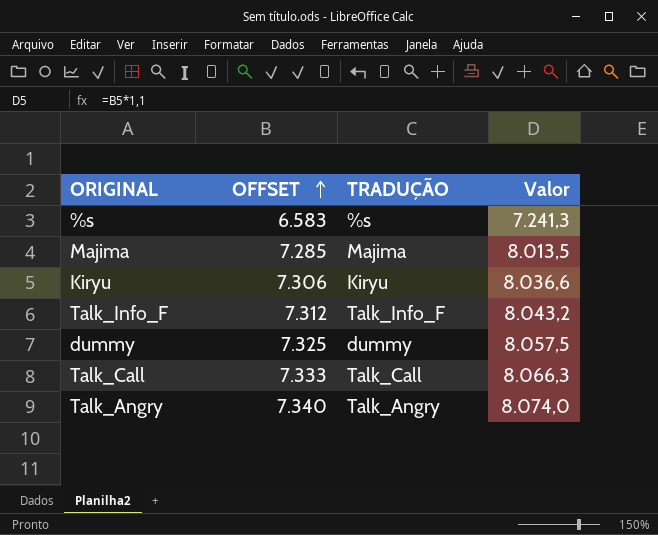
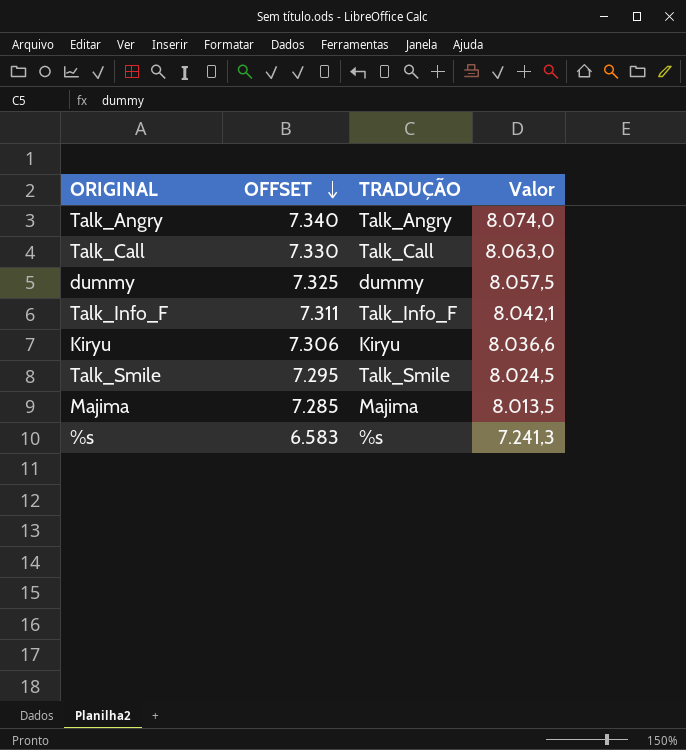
row order: OFFSET ascending -> OFFSET descending
Talk_Call | OFFSET: 7.333 -> 7.330
Talk_Call | Valor: 8.066,3 -> 8.063,0
Talk_Info_F | OFFSET: 7.312 -> 7.311
Talk_Info_F | Valor: 8.043,2 -> 8.042,1
row Talk_Smile: none -> 7.295 | Talk_Smile | 8.024,5

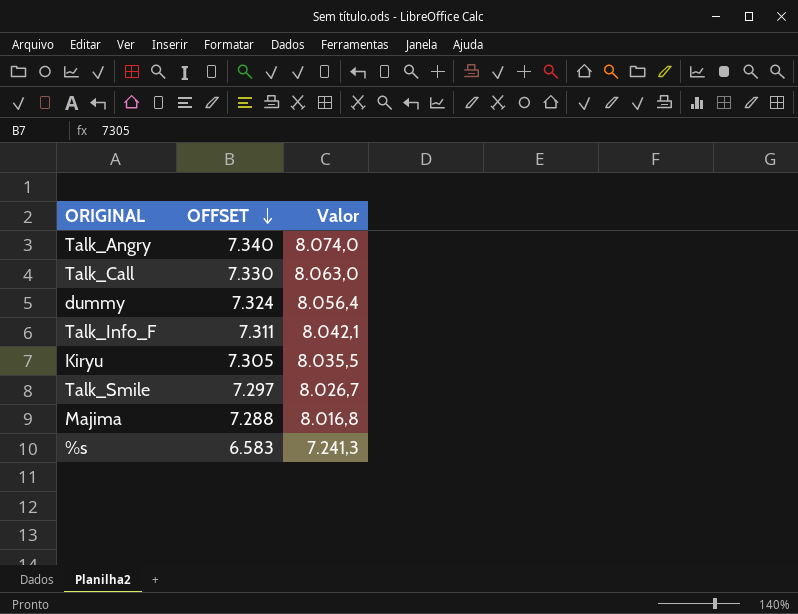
column TRADUÇÃO | position: 3 -> none
dummy | OFFSET: 7.325 -> 7.324
dummy | Valor: 8.057,5 -> 8.056,4
Kiryu | OFFSET: 7.306 -> 7.305
Kiryu | Valor: 8.036,6 -> 8.035,5
Talk_Smile | OFFSET: 7.295 -> 7.297
Talk_Smile | Valor: 8.024,5 -> 8.026,7
Majima | OFFSET: 7.285 -> 7.288
Majima | Valor: 8.013,5 -> 8.016,8

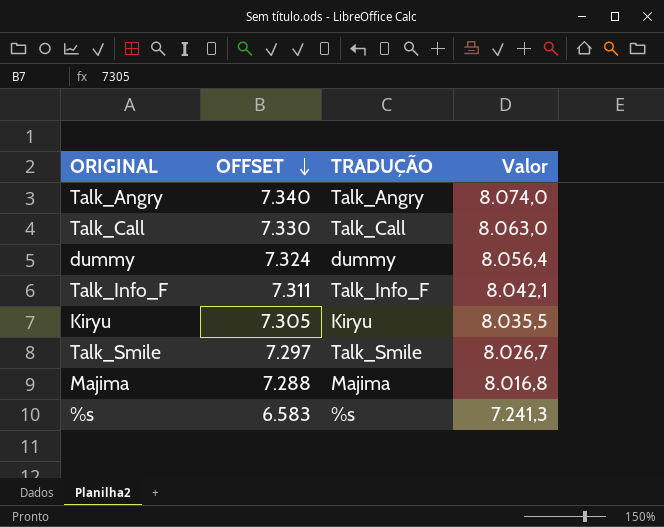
column TRADUÇÃO | position: none -> 3

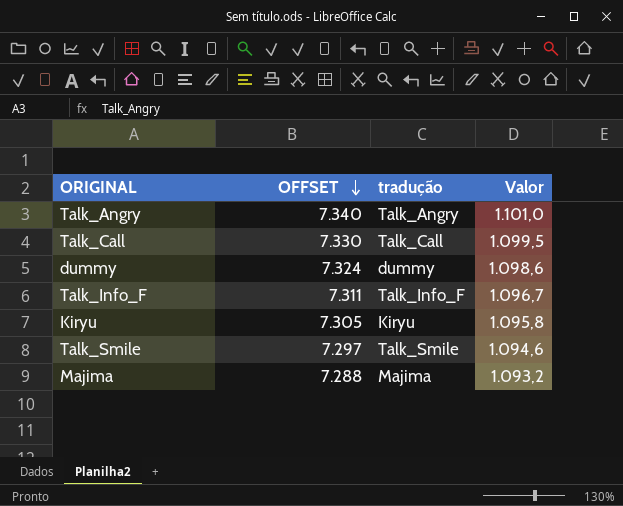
column name: TRADUÇÃO -> tradução
column Valor | formula: [OFFSET] * 1,1 -> [OFFSET] * 0,15
row %s: 6.583 | %s | 7.241,3 -> none

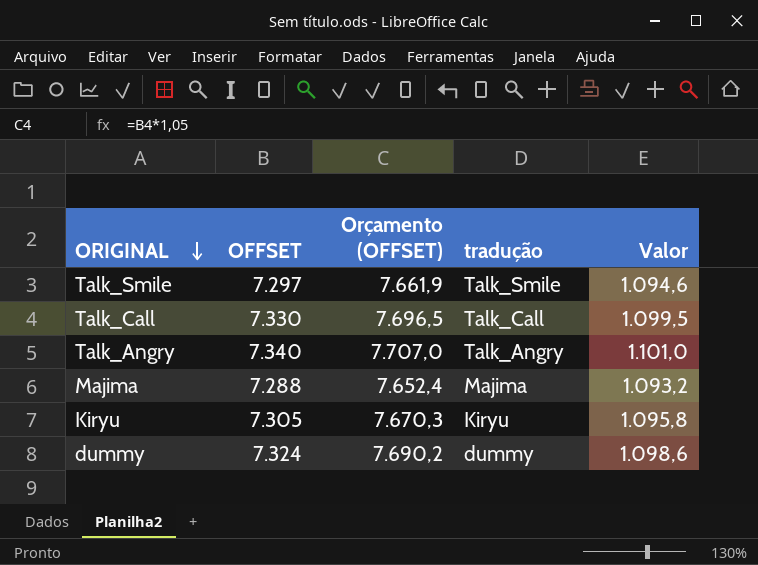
row order: OFFSET descending -> ORIGINAL descending
column Orçamento (OFFSET) | formula: none -> [OFFSET] * 1,05
row Talk_Info_F: 7.311 | Talk_Info_F | 1.096,7 -> none

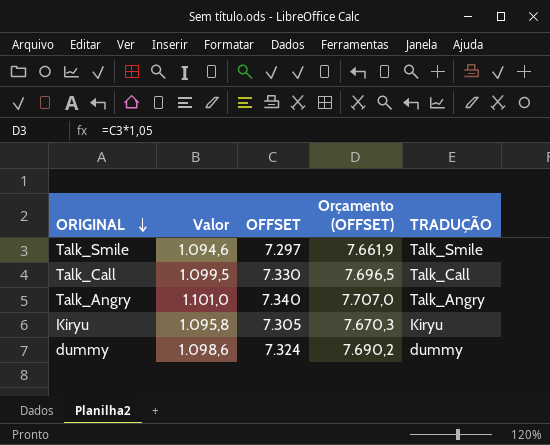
column Valor | position: 5 -> 2
column name: tradução -> TRADUÇÃO
row Majima: 7.288 | 7.652,4 | Majima | 1.093,2 -> none

